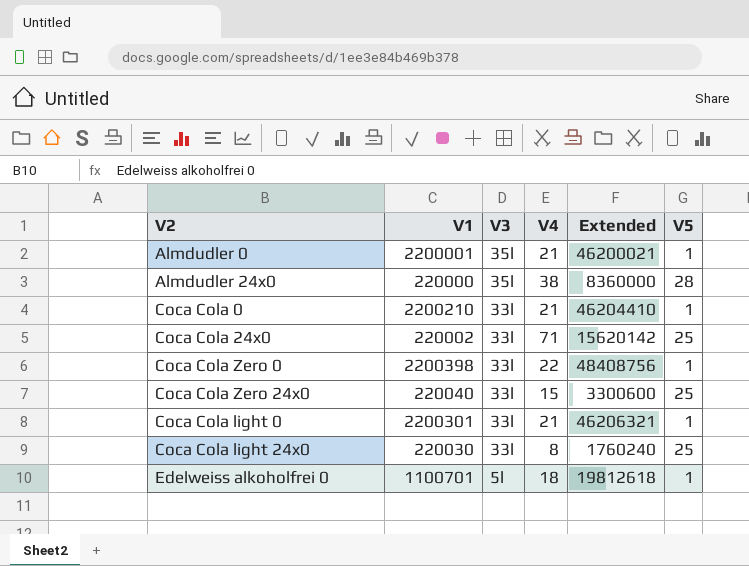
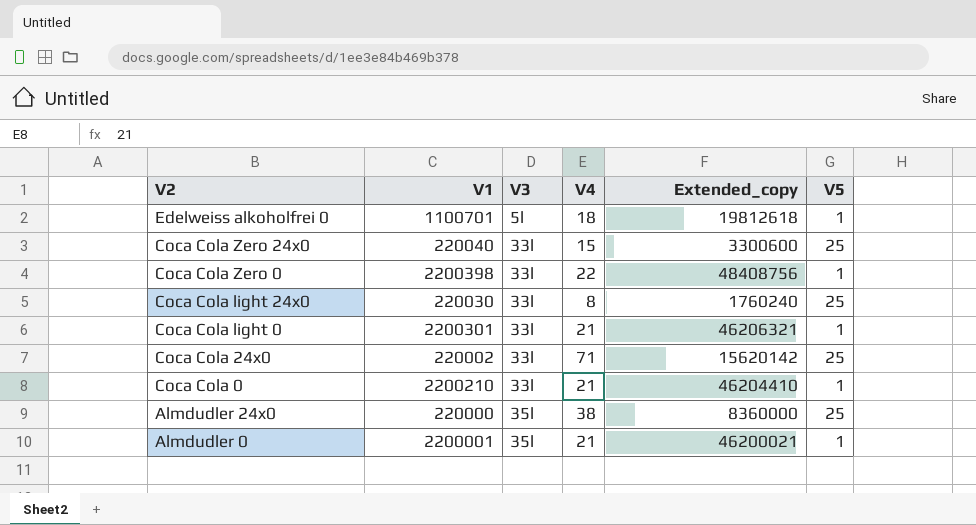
row order: V3 descending -> V2 descending
column name: Extended -> Extended_copy
Almdudler 24x0 | V5: 28 -> 25

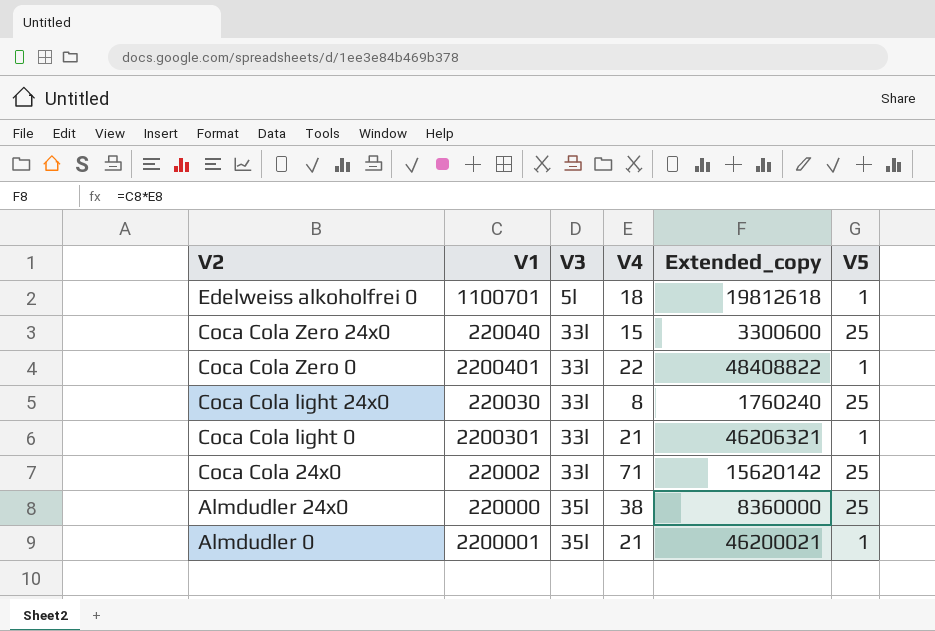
row Coca Cola 0: 2200210 | 33l | 21 | 46204410 | 1 -> none
Coca Cola Zero 0 | V1: 2200398 -> 2200401
Coca Cola Zero 0 | Extended_copy: 48408756 -> 48408822

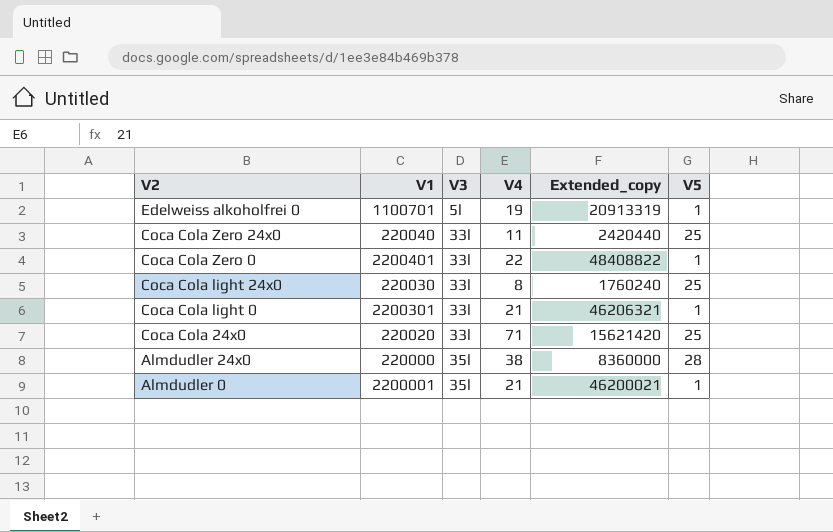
Edelweiss alkoholfrei 0 | V4: 18 -> 19
Edelweiss alkoholfrei 0 | Extended_copy: 19812618 -> 20913319
Coca Cola Zero 24x0 | V4: 15 -> 11
Coca Cola Zero 24x0 | Extended_copy: 3300600 -> 2420440
Coca Cola 24x0 | V1: 220002 -> 220020
Coca Cola 24x0 | Extended_copy: 15620142 -> 15621420
Almdudler 24x0 | V5: 25 -> 28

